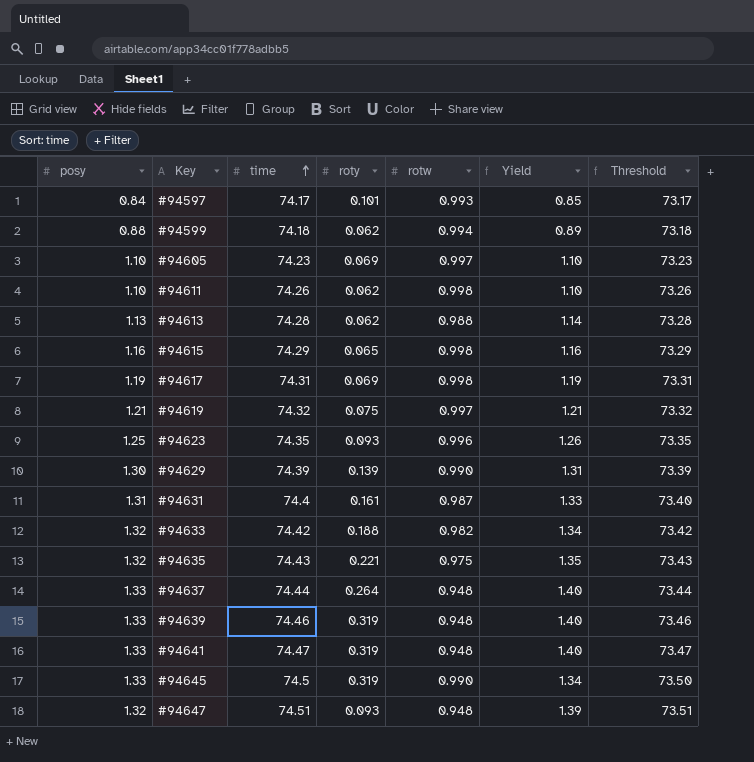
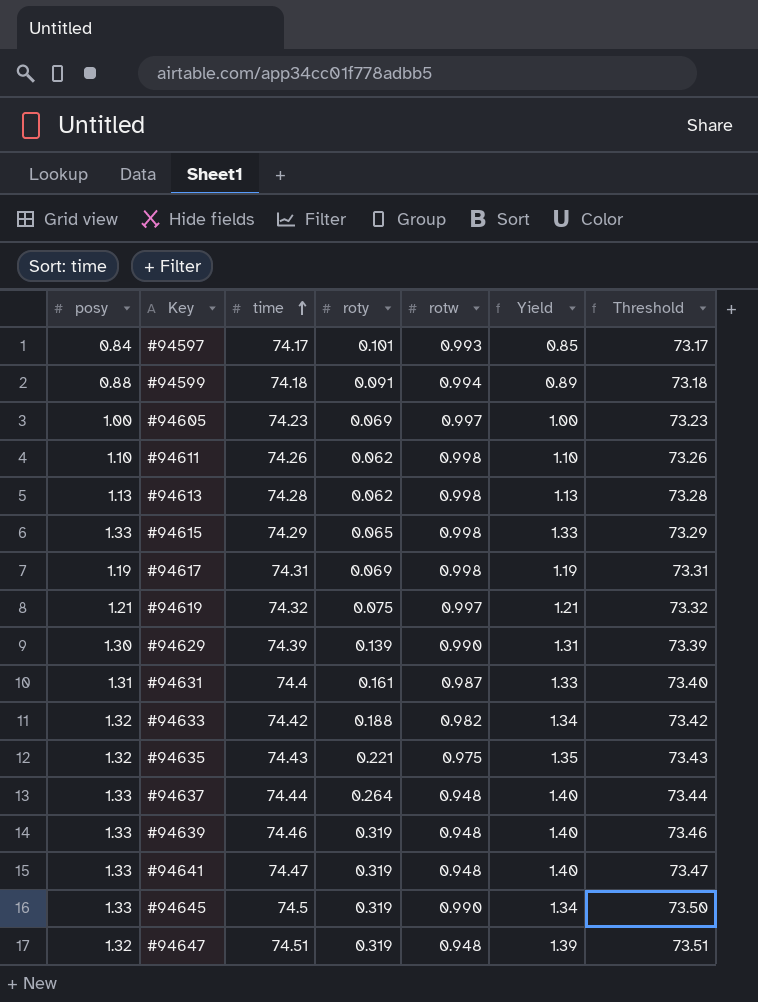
row #94623: 1.25 | 74.35 | 0.093 | 0.996 | 1.26 | 73.35 -> none
#94599 | roty: 0.062 -> 0.091
#94605 | posy: 1.10 -> 1.00
#94605 | Yield: 1.10 -> 1.00
#94613 | rotw: 0.988 -> 0.998
#94613 | Yield: 1.14 -> 1.13
#94615 | posy: 1.16 -> 1.33
#94615 | Yield: 1.16 -> 1.33
#94647 | roty: 0.093 -> 0.319

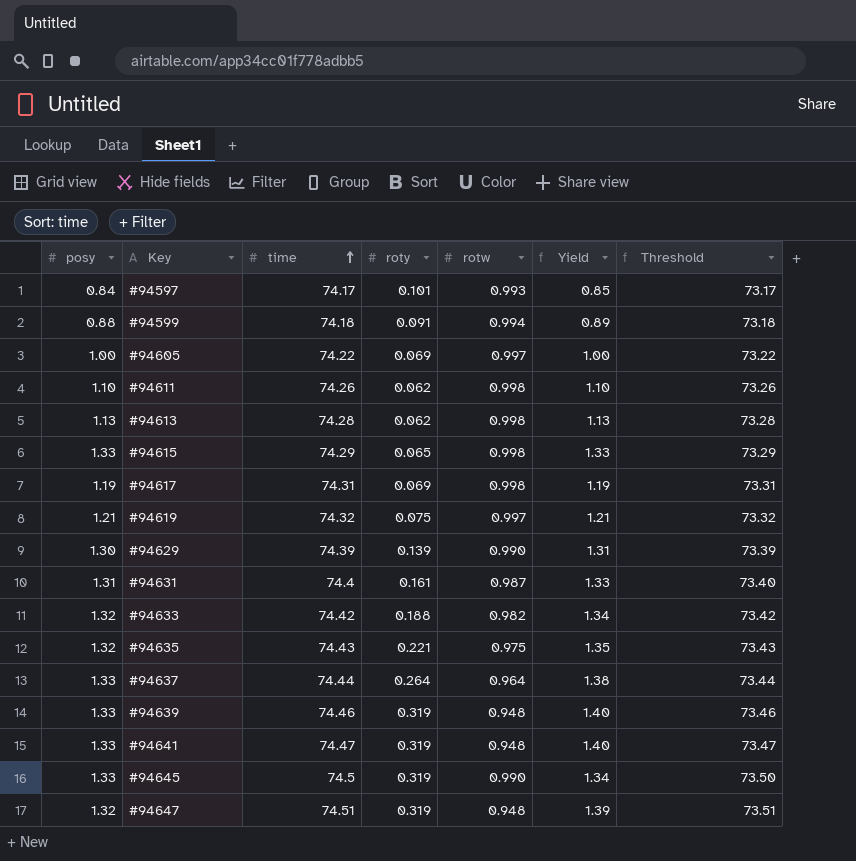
#94605 | time: 74.23 -> 74.22
#94605 | Threshold: 73.23 -> 73.22
#94637 | rotw: 0.948 -> 0.964
#94637 | Yield: 1.40 -> 1.38

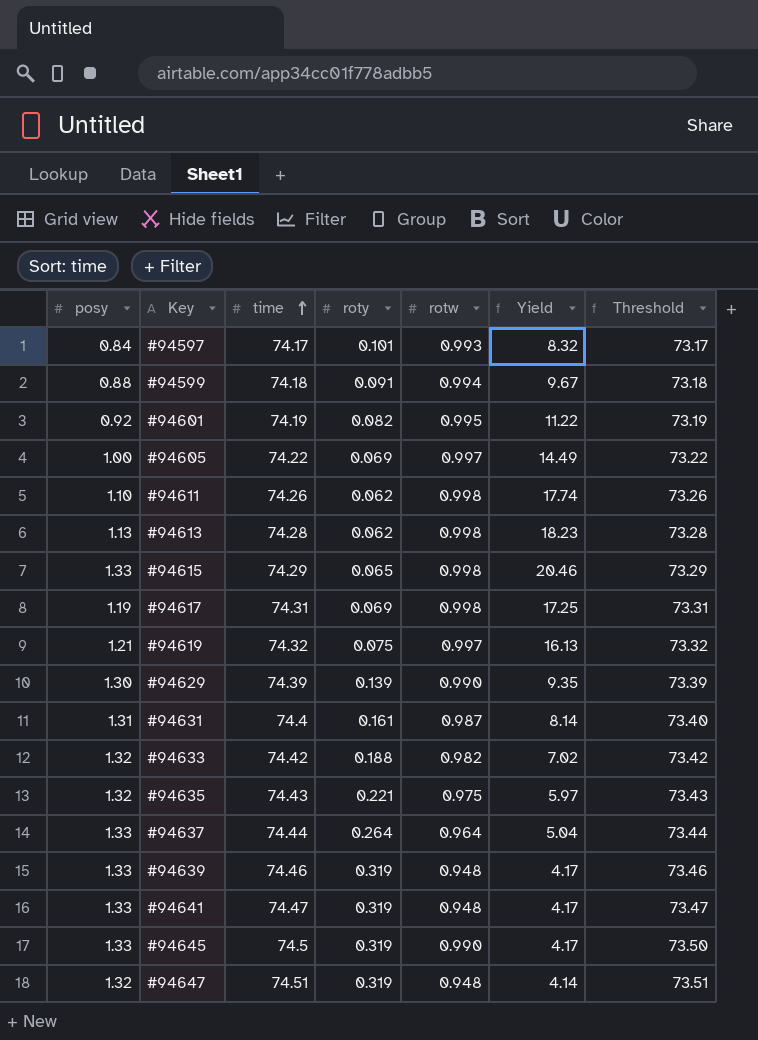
column Yield | formula: [posy] / [rotw] -> [posy] / [roty]
row #94601: none -> 0.92 | 74.19 | 0.082 | 0.995 | 11.22 | 73.19

